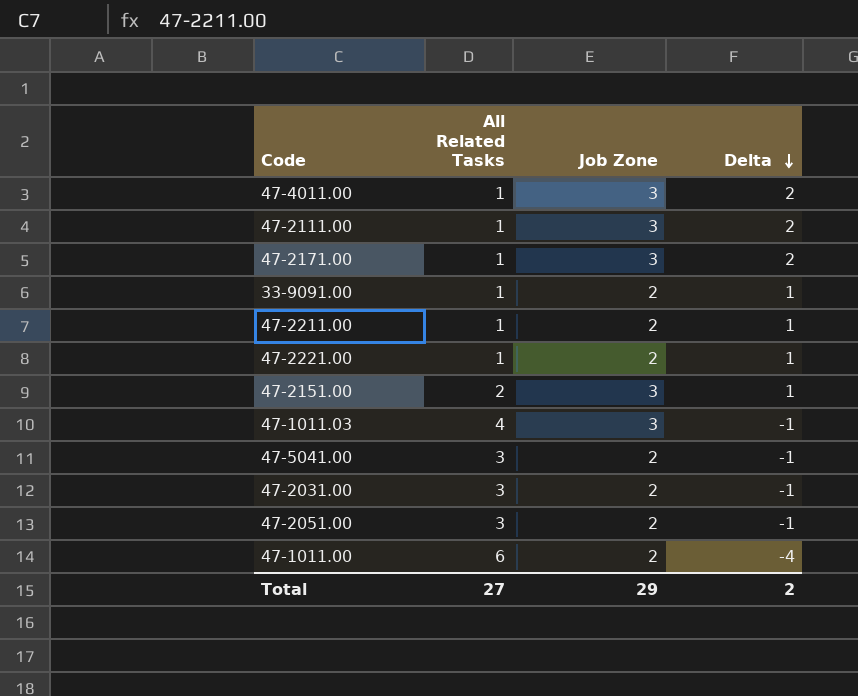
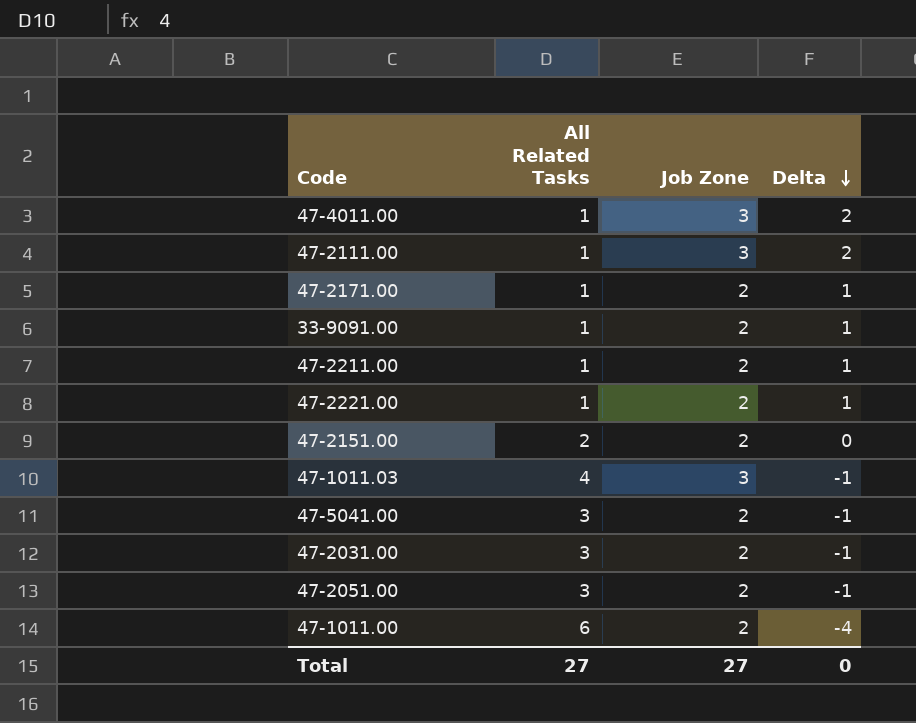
47-2171.00 | Job Zone: 3 -> 2
47-2171.00 | Delta: 2 -> 1
47-2151.00 | Job Zone: 3 -> 2
47-2151.00 | Delta: 1 -> 0
Total | Job Zone: 29 -> 27
Total | Delta: 2 -> 0

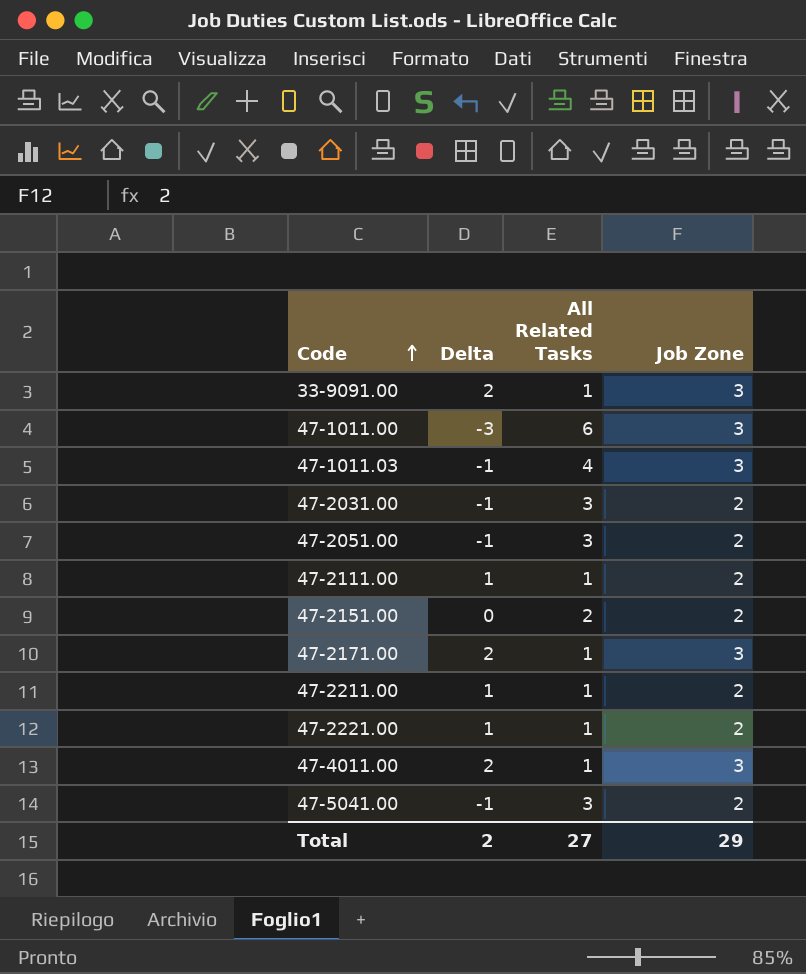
row order: Delta descending -> Code ascending
column Delta | position: 4 -> 2
33-9091.00 | Delta: 1 -> 2
33-9091.00 | Job Zone: 2 -> 3
47-1011.00 | Delta: -4 -> -3
47-1011.00 | Job Zone: 2 -> 3
47-2111.00 | Delta: 2 -> 1
47-2111.00 | Job Zone: 3 -> 2
47-2171.00 | Delta: 1 -> 2
47-2171.00 | Job Zone: 2 -> 3
Total | Delta: 0 -> 2
Total | Job Zone: 27 -> 29

